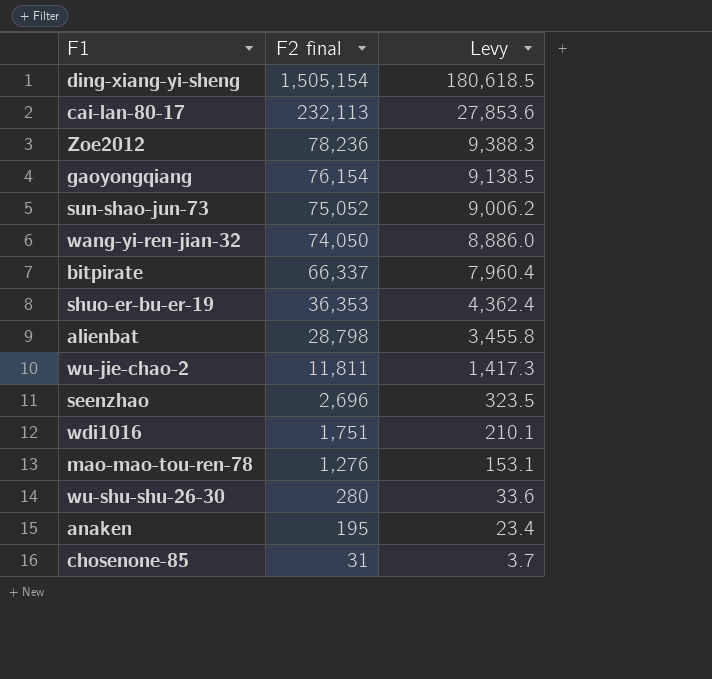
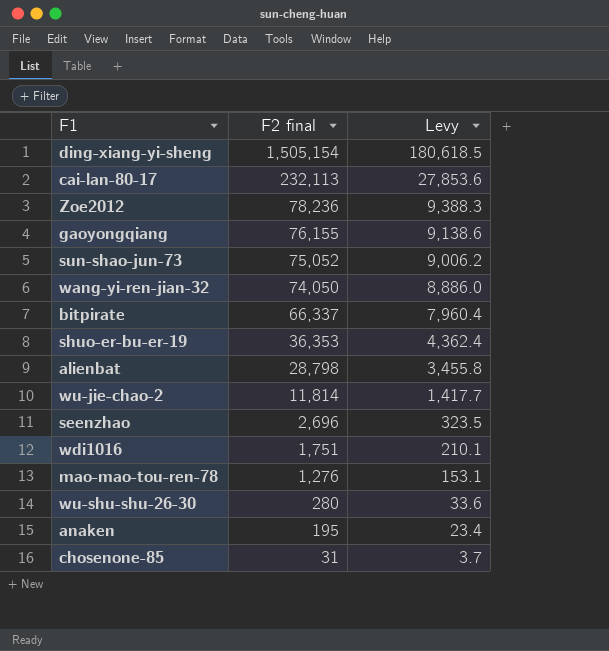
gaoyongqiang | F2 final: 76,154 -> 76,155
gaoyongqiang | Levy: 9,138.5 -> 9,138.6
wu-jie-chao-2 | F2 final: 11,811 -> 11,814
wu-jie-chao-2 | Levy: 1,417.3 -> 1,417.7

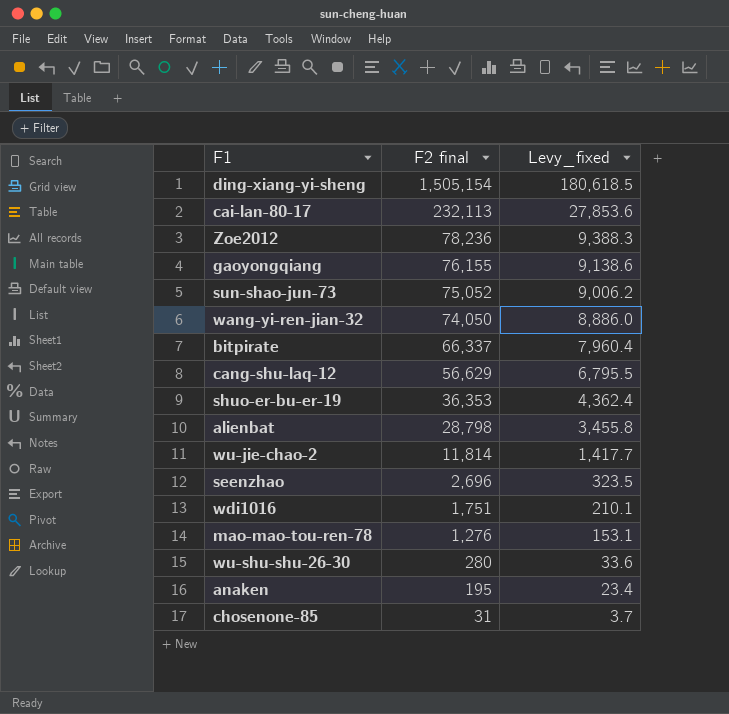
column name: Levy -> Levy_fixed
row cang-shu-laq-12: none -> 56,629 | 6,795.5

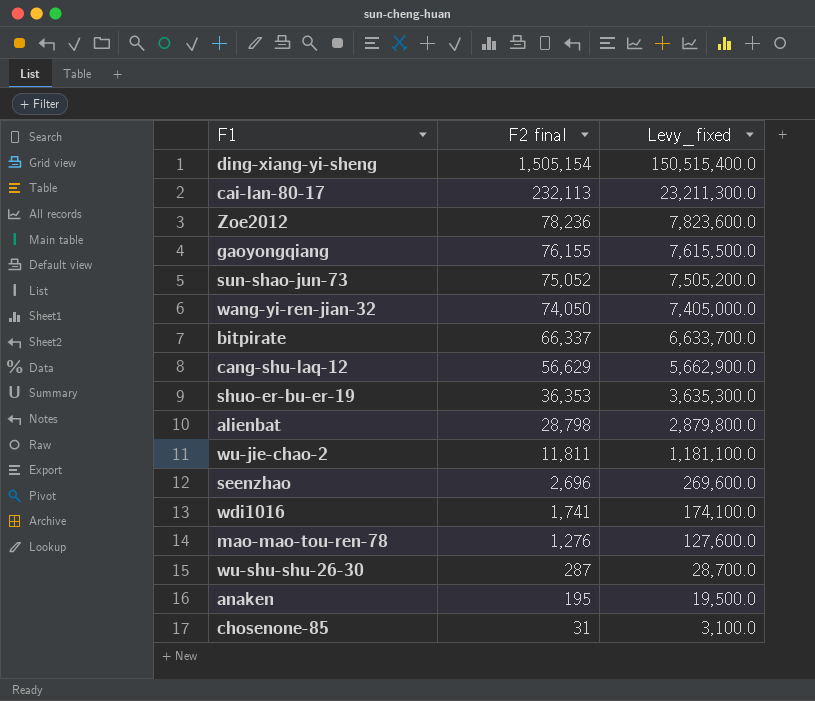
column Levy_fixed | formula: [F2 final] * 0.12 -> [F2 final] * 100
wu-jie-chao-2 | F2 final: 11,814 -> 11,811
wdi1016 | F2 final: 1,751 -> 1,741
wu-shu-shu-26-30 | F2 final: 280 -> 287

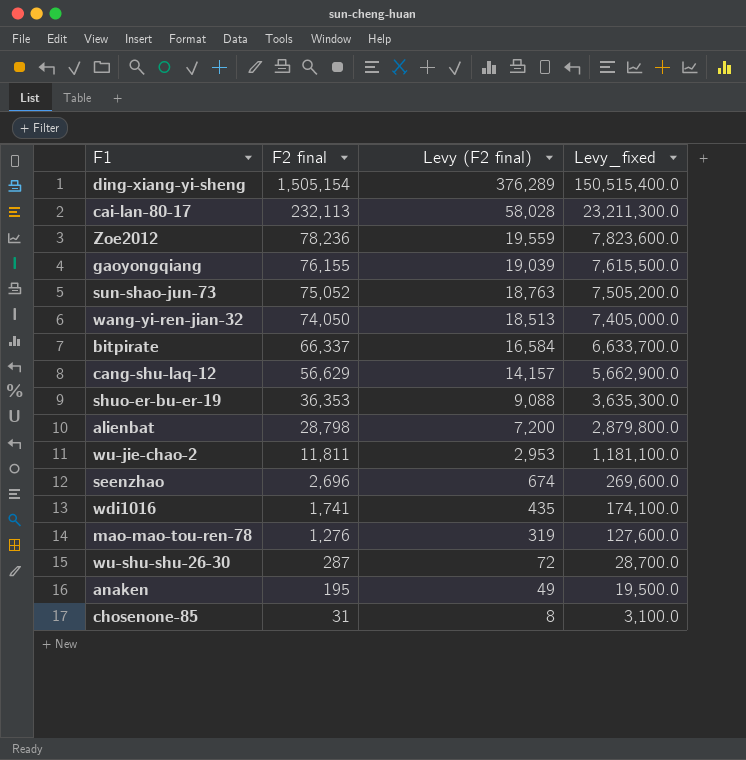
column Levy (F2 final) | formula: none -> [F2 final] * 0.25

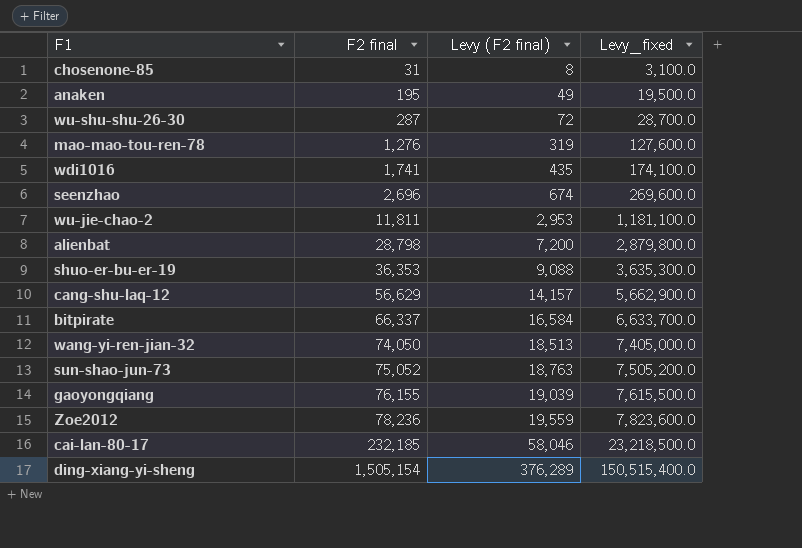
row order: F2 final descending -> F2 final ascending
cai-lan-80-17 | F2 final: 232,113 -> 232,185
cai-lan-80-17 | Levy (F2 final): 58,028 -> 58,046
cai-lan-80-17 | Levy_fixed: 23,211,300.0 -> 23,218,500.0

